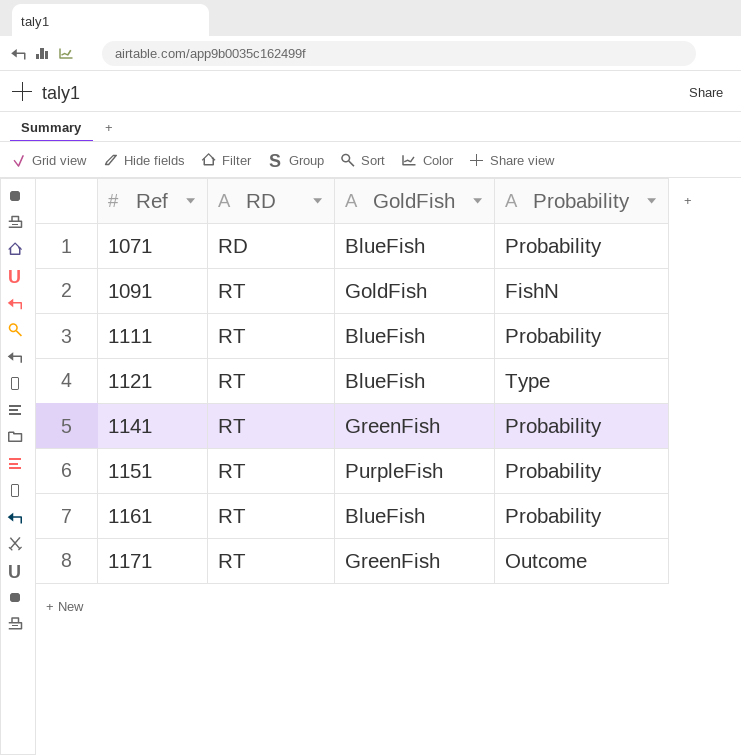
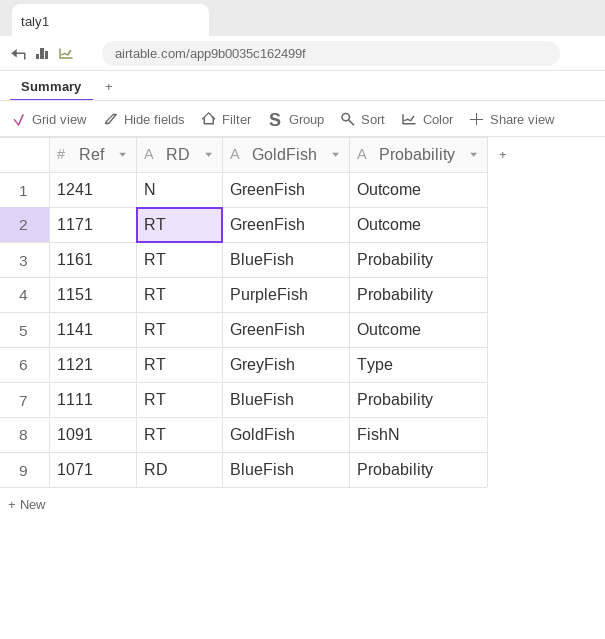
row order: Ref ascending -> Ref descending
row 1241: none -> N | GreenFish | Outcome
1141 | Probability: Probability -> Outcome
1121 | GoldFish: BlueFish -> GreyFish

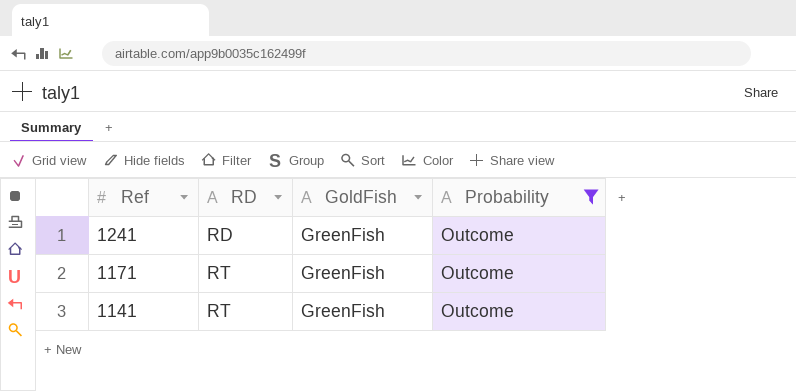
filter: none -> Probability = Outcome
1241 | RD: N -> RD

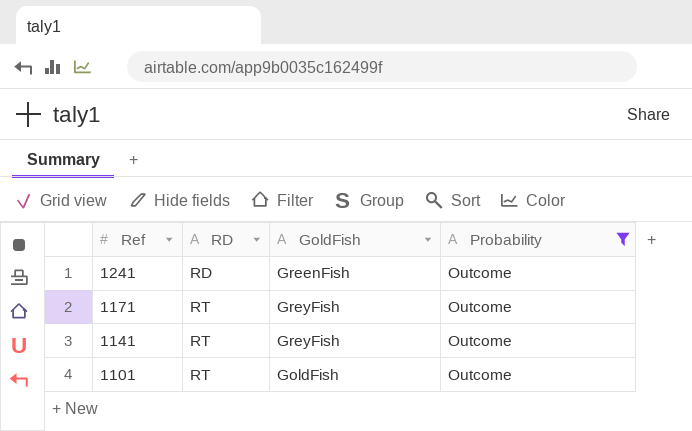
1171 | GoldFish: GreenFish -> GreyFish
1141 | GoldFish: GreenFish -> GreyFish
row 1101: none -> RT | GoldFish | Outcome

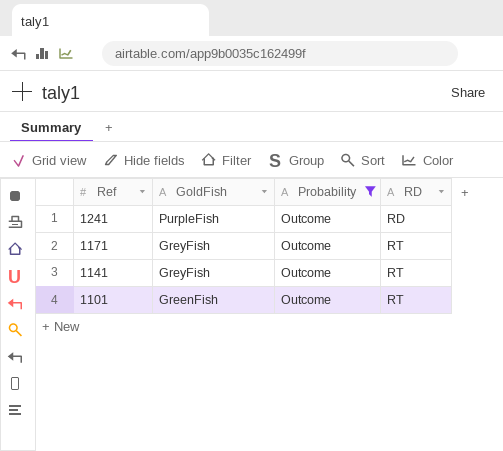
column RD | position: 2 -> 4
1241 | GoldFish: GreenFish -> PurpleFish
1101 | GoldFish: GoldFish -> GreenFish

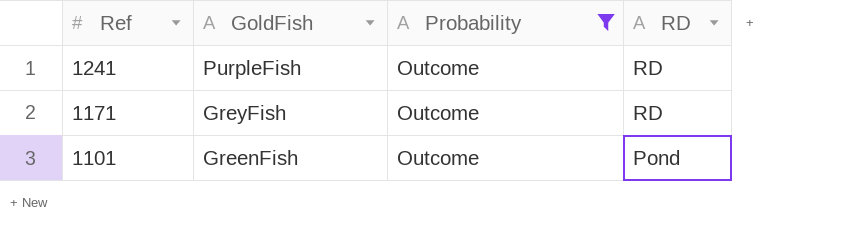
row 1141: GreyFish | Outcome | RT -> none
1171 | RD: RT -> RD
1101 | RD: RT -> Pond

